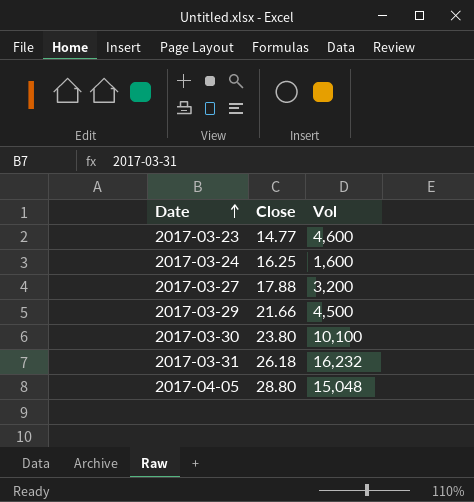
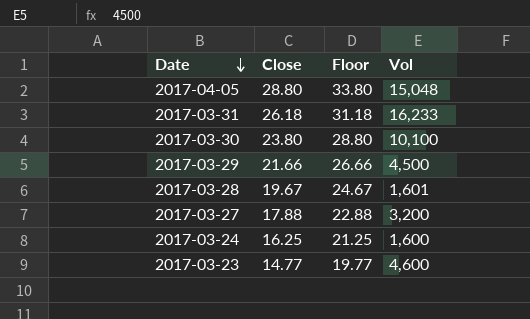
row order: Date ascending -> Date descending
column Floor | formula: none -> [Close] + 5
2017-03-31 | Vol: 16,232 -> 16,233
row 2017-03-28: none -> 19.67 | 24.67 | 1,601

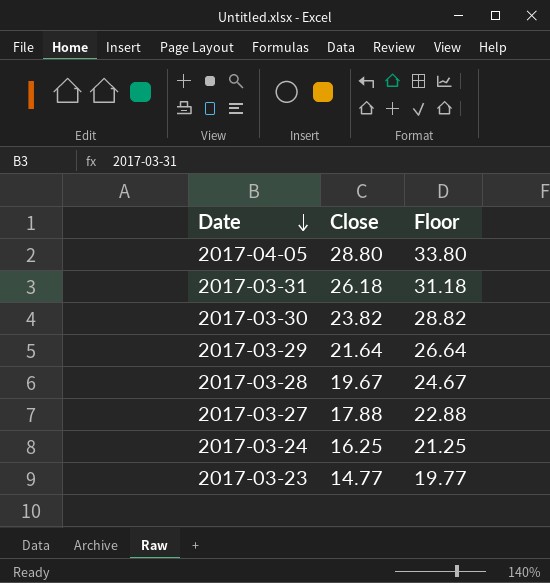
column Vol | position: 4 -> none
2017-03-30 | Close: 23.80 -> 23.82
2017-03-30 | Floor: 28.80 -> 28.82
2017-03-29 | Close: 21.66 -> 21.64
2017-03-29 | Floor: 26.66 -> 26.64

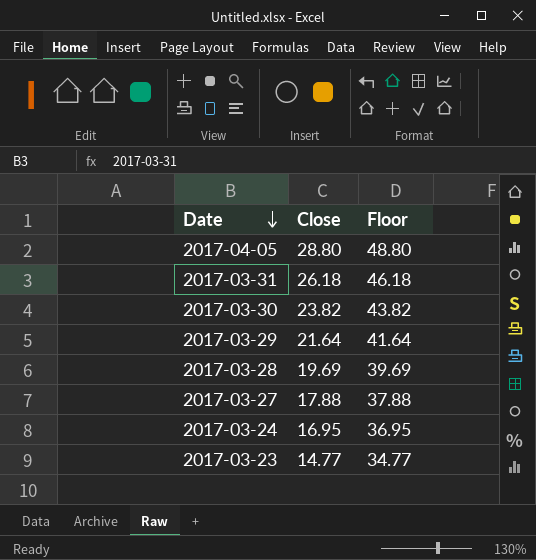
column Floor | formula: [Close] + 5 -> [Close] + 20
2017-03-28 | Close: 19.67 -> 19.69
2017-03-24 | Close: 16.25 -> 16.95

